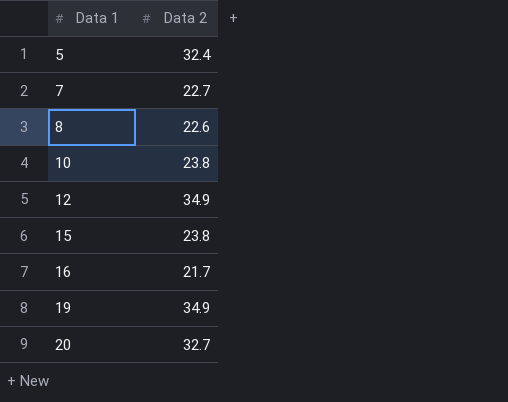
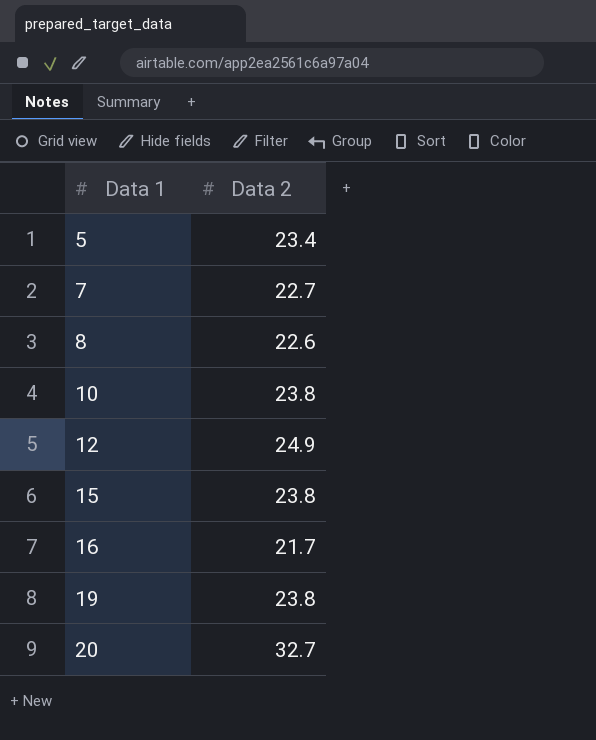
5 | Data 2: 32.4 -> 23.4
12 | Data 2: 34.9 -> 24.9
19 | Data 2: 34.9 -> 23.8

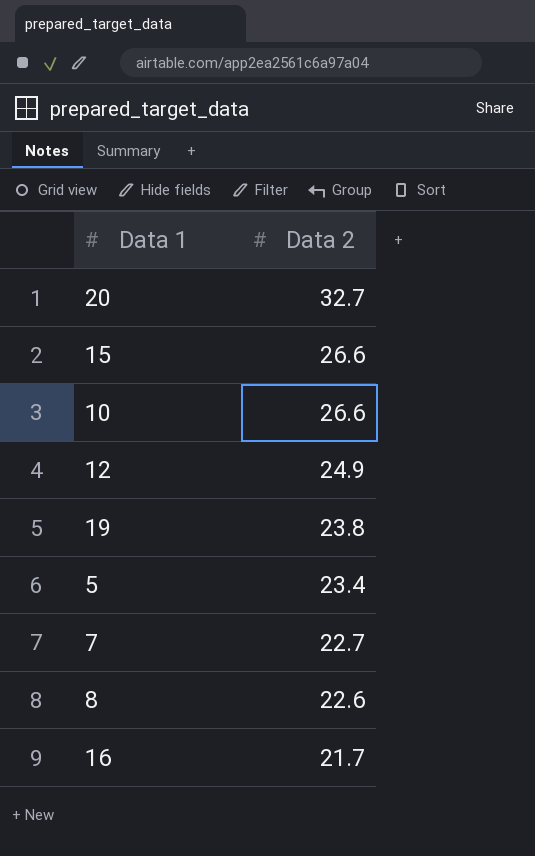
row order: Data 1 ascending -> Data 2 descending
15 | Data 2: 23.8 -> 26.6
10 | Data 2: 23.8 -> 26.6

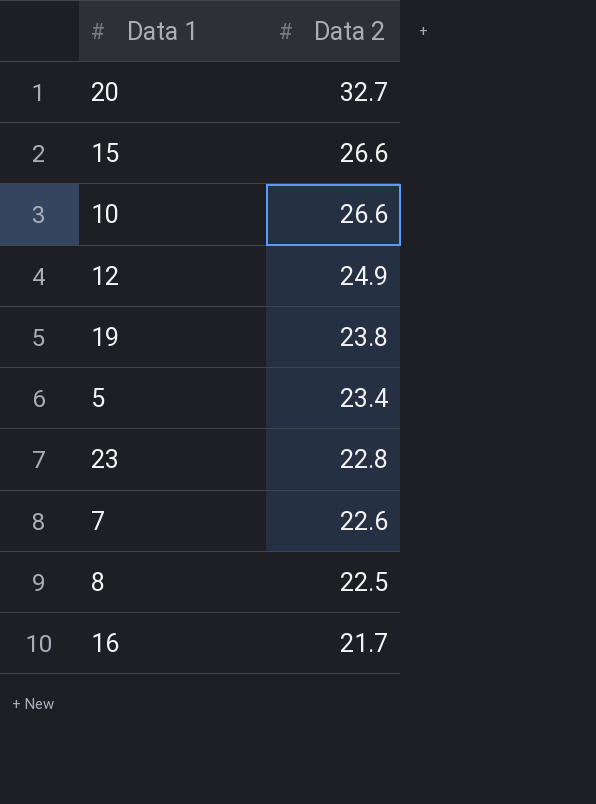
row 23: none -> 22.8
7 | Data 2: 22.7 -> 22.6
8 | Data 2: 22.6 -> 22.5

